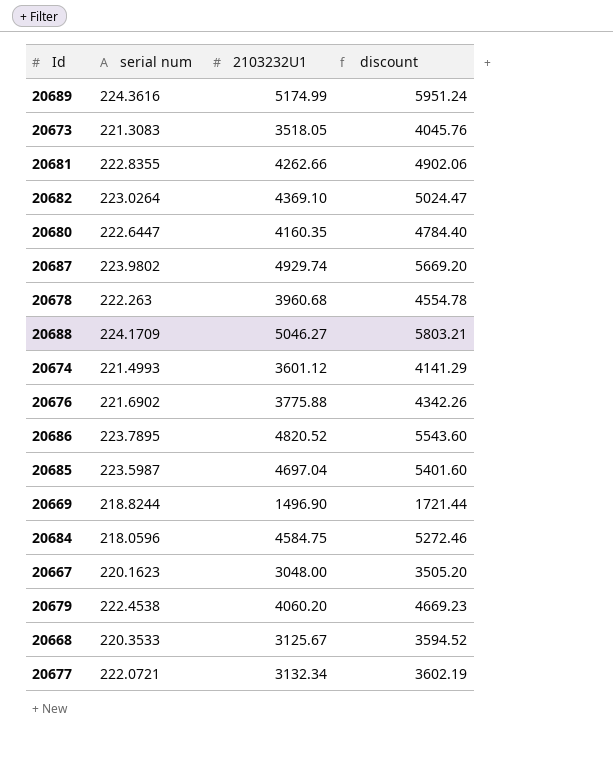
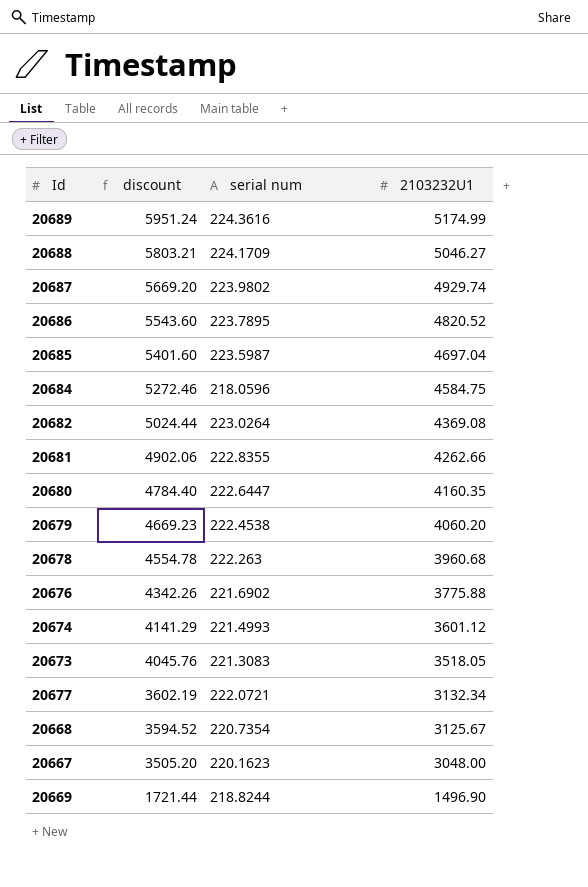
row order: none -> discount descending
column discount | position: 4 -> 2
20682 | discount: 5024.47 -> 5024.44
20682 | 2103232U1: 4369.10 -> 4369.08
20668 | serial num: 220.3533 -> 220.7354

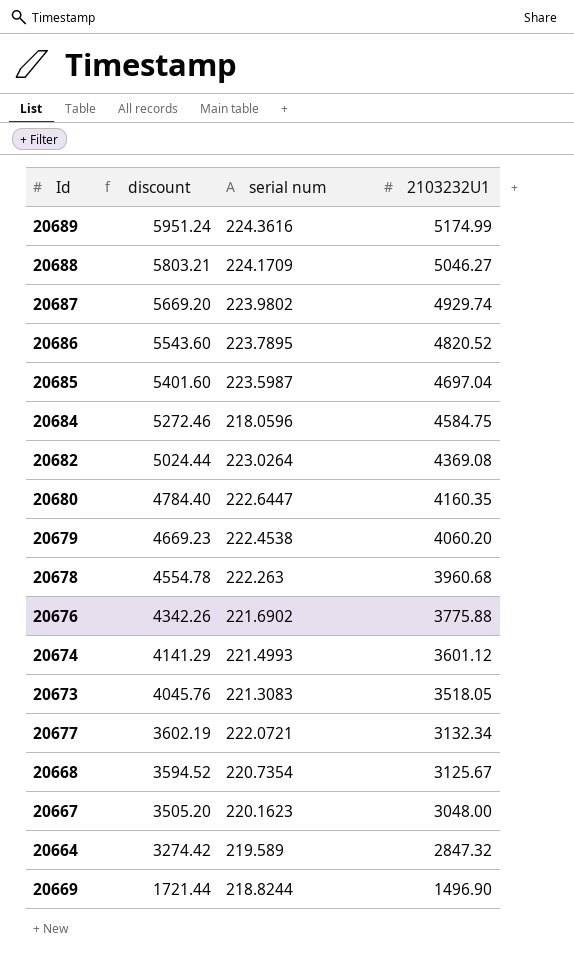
row 20681: 4902.06 | 222.8355 | 4262.66 -> none
row 20664: none -> 3274.42 | 219.589 | 2847.32

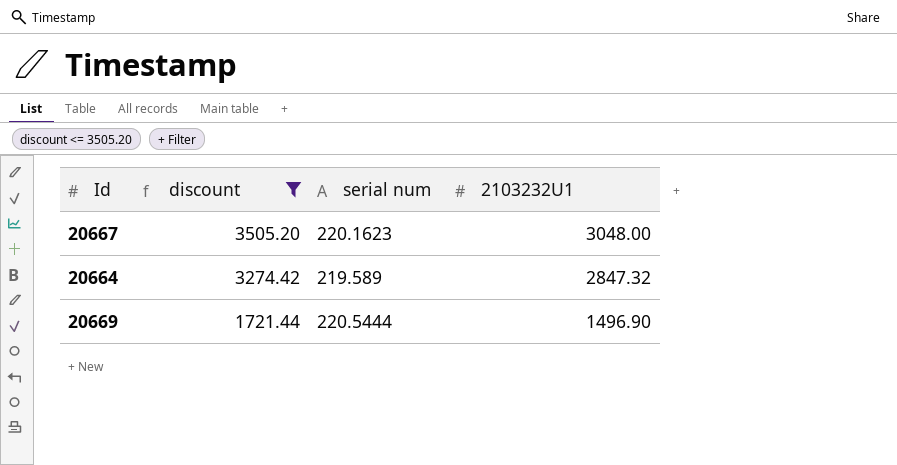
filter: none -> discount <= 3505.20
20669 | serial num: 218.8244 -> 220.5444

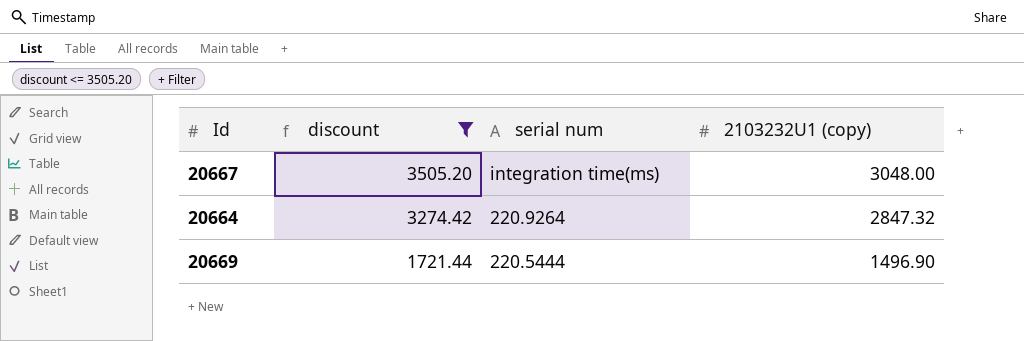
column name: 2103232U1 -> 2103232U1 (copy)
20667 | serial num: 220.1623 -> integration time(ms)
20664 | serial num: 219.589 -> 220.9264

